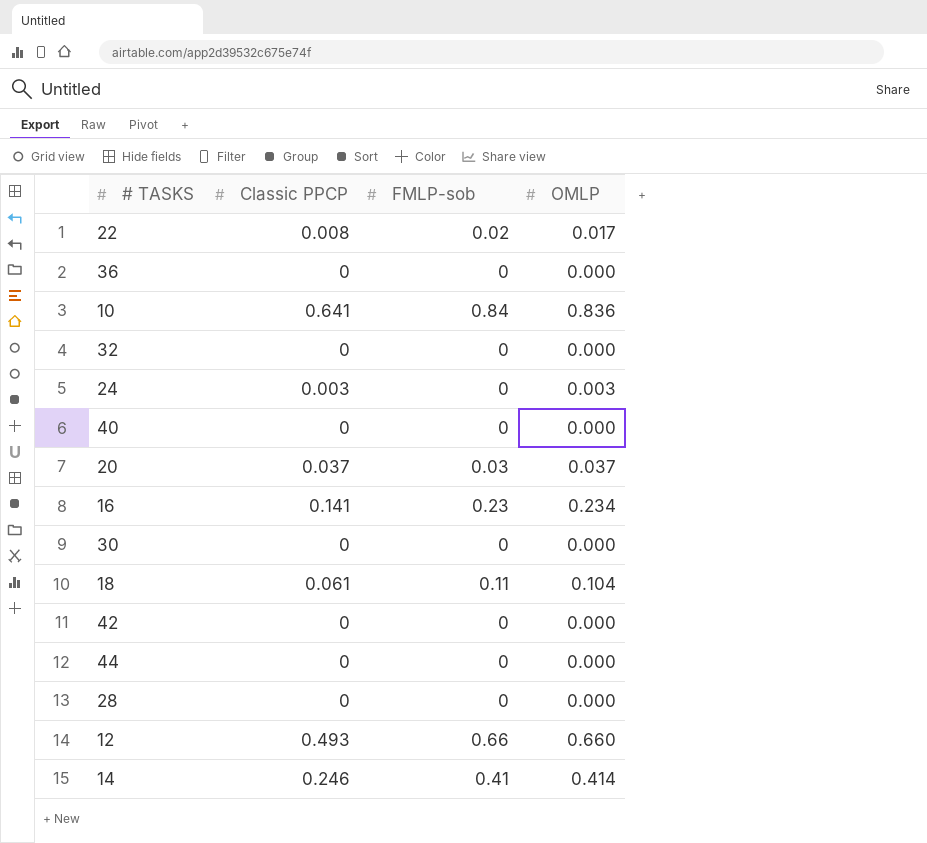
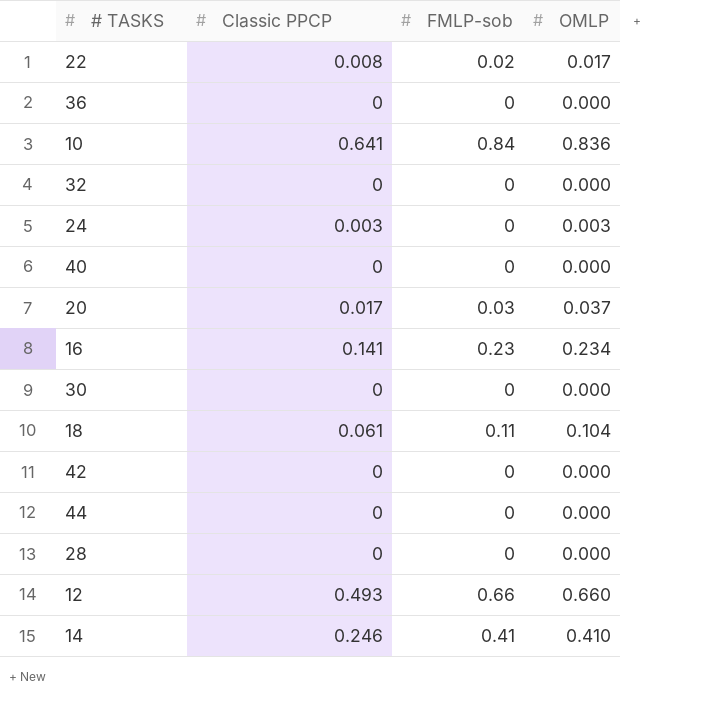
20 | Classic PPCP: 0.037 -> 0.017
14 | OMLP: 0.414 -> 0.410

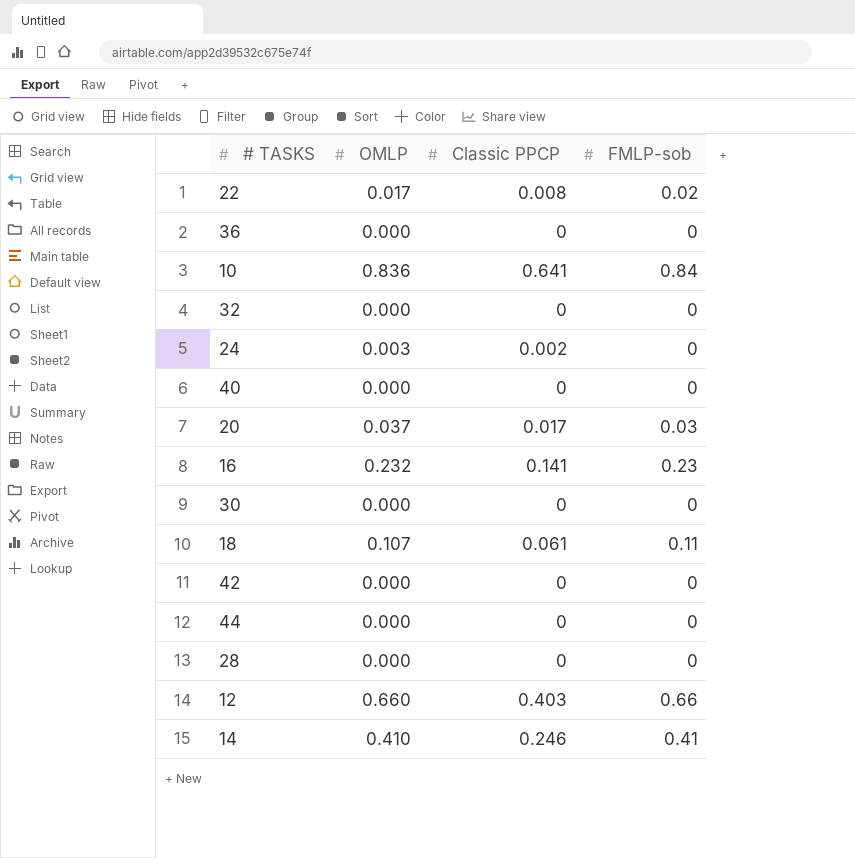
column OMLP | position: 4 -> 2
24 | Classic PPCP: 0.003 -> 0.002
16 | OMLP: 0.234 -> 0.232
18 | OMLP: 0.104 -> 0.107
12 | Classic PPCP: 0.493 -> 0.403

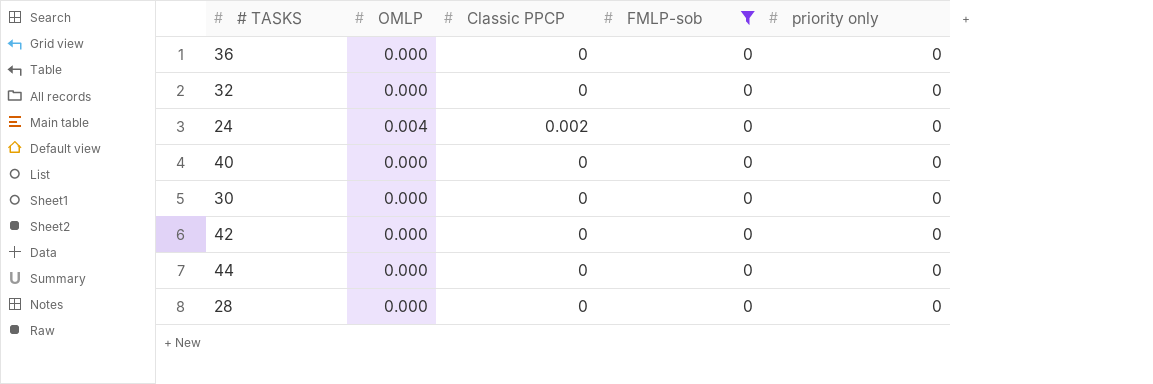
filter: none -> FMLP-sob = 0
column priority only | position: none -> 5
24 | OMLP: 0.003 -> 0.004

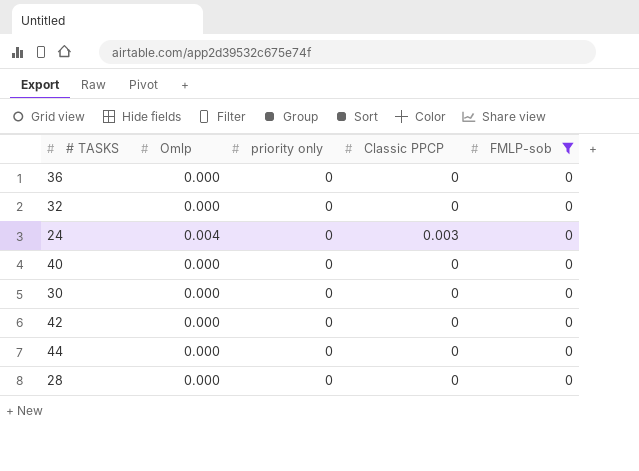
column name: OMLP -> Omlp
column priority only | position: 5 -> 3
24 | Classic PPCP: 0.002 -> 0.003

